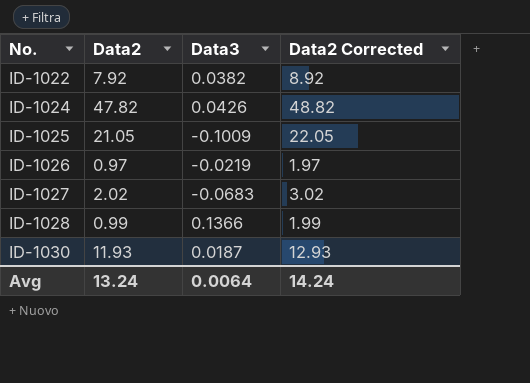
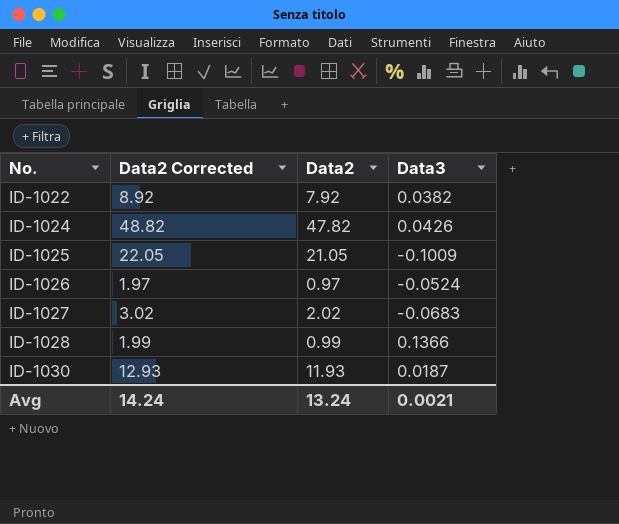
column Data2 Corrected | position: 4 -> 2
ID-1026 | Data3: -0.0219 -> -0.0524
Avg | Data3: 0.0064 -> 0.0021

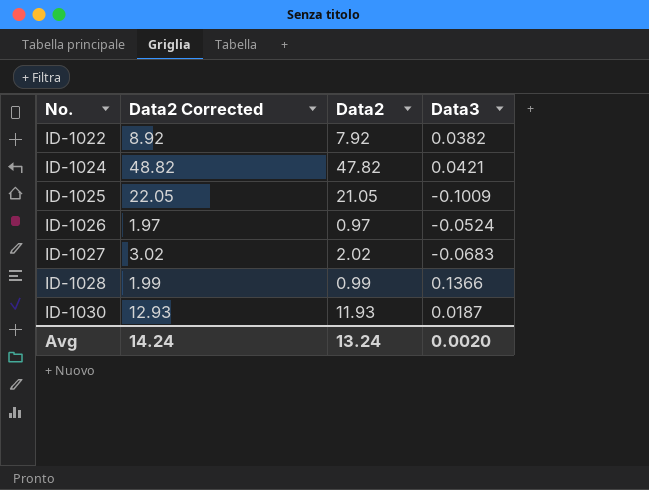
ID-1024 | Data3: 0.0426 -> 0.0421
Avg | Data3: 0.0021 -> 0.0020

